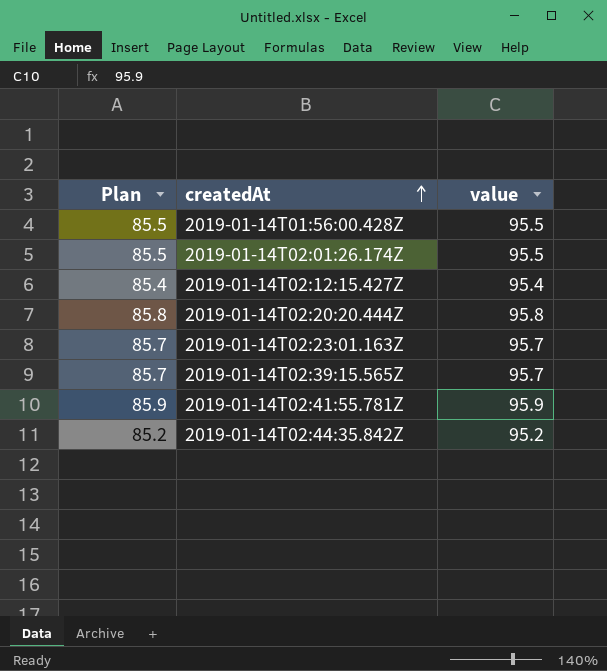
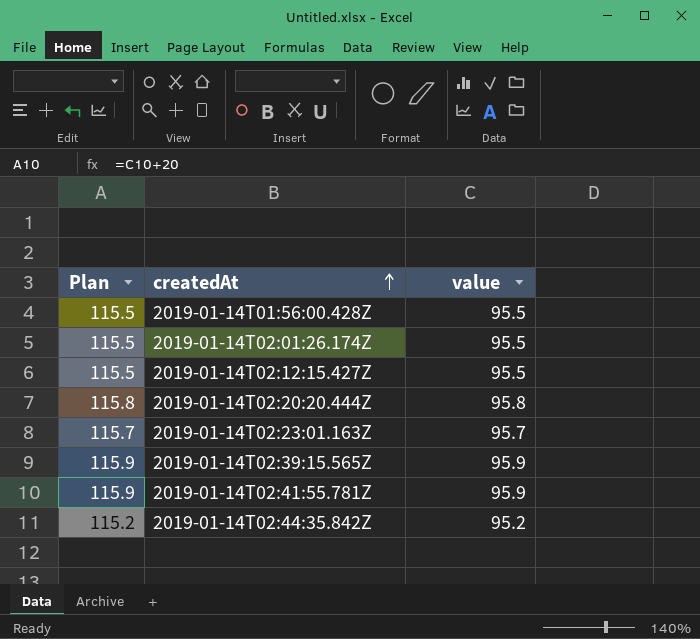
column Plan | formula: [value] - 10 -> [value] + 20
2019-01-14T02:12:15.427Z | value: 95.4 -> 95.5
2019-01-14T02:39:15.565Z | value: 95.7 -> 95.9

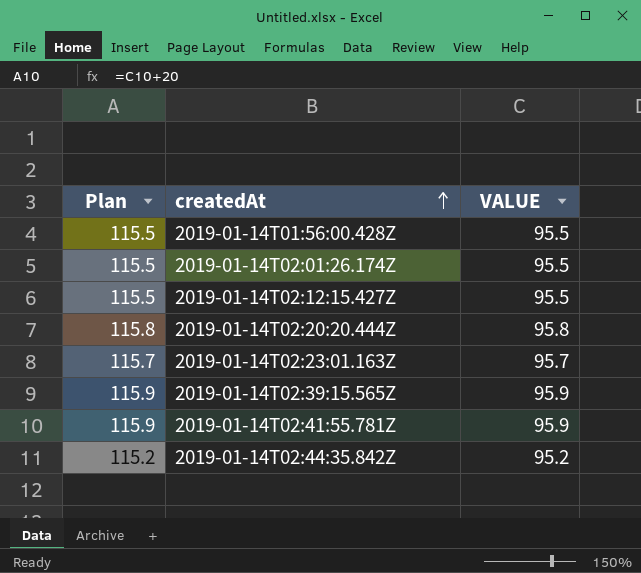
column name: value -> VALUE

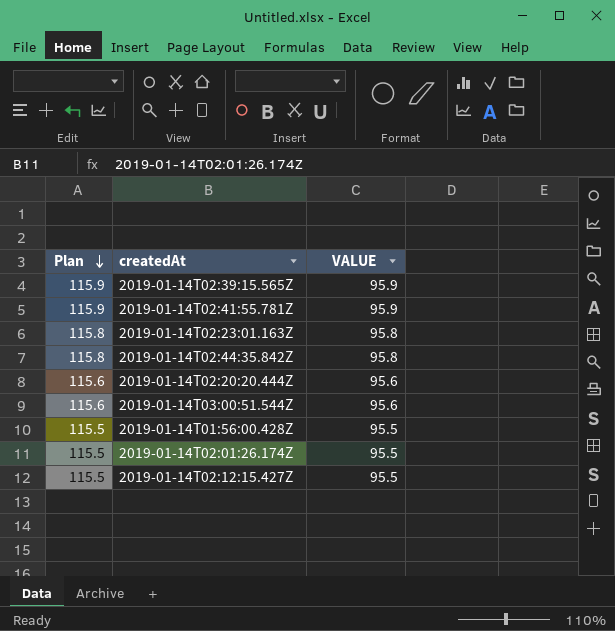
row order: createdAt ascending -> Plan descending
2019-01-14T02:23:01.163Z | Plan: 115.7 -> 115.8
2019-01-14T02:23:01.163Z | VALUE: 95.7 -> 95.8
2019-01-14T02:44:35.842Z | Plan: 115.2 -> 115.8
2019-01-14T02:44:35.842Z | VALUE: 95.2 -> 95.8
2019-01-14T02:20:20.444Z | Plan: 115.8 -> 115.6
2019-01-14T02:20:20.444Z | VALUE: 95.8 -> 95.6
row 2019-01-14T03:00:51.544Z: none -> 115.6 | 95.6

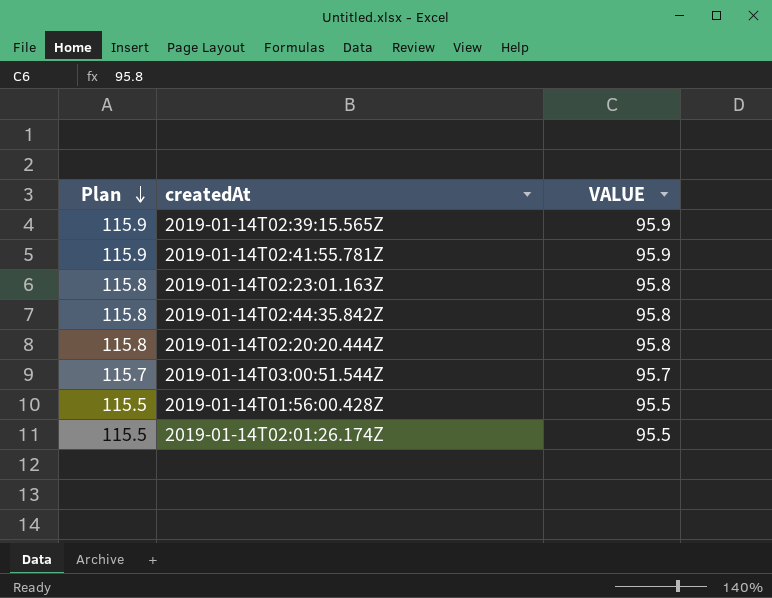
row 2019-01-14T02:12:15.427Z: 115.5 | 95.5 -> none
2019-01-14T02:20:20.444Z | Plan: 115.6 -> 115.8
2019-01-14T02:20:20.444Z | VALUE: 95.6 -> 95.8
2019-01-14T03:00:51.544Z | Plan: 115.6 -> 115.7
2019-01-14T03:00:51.544Z | VALUE: 95.6 -> 95.7

